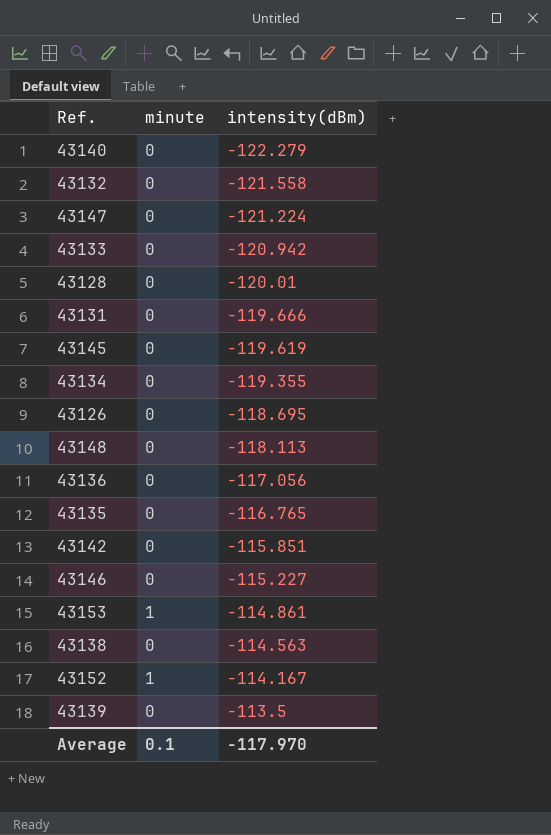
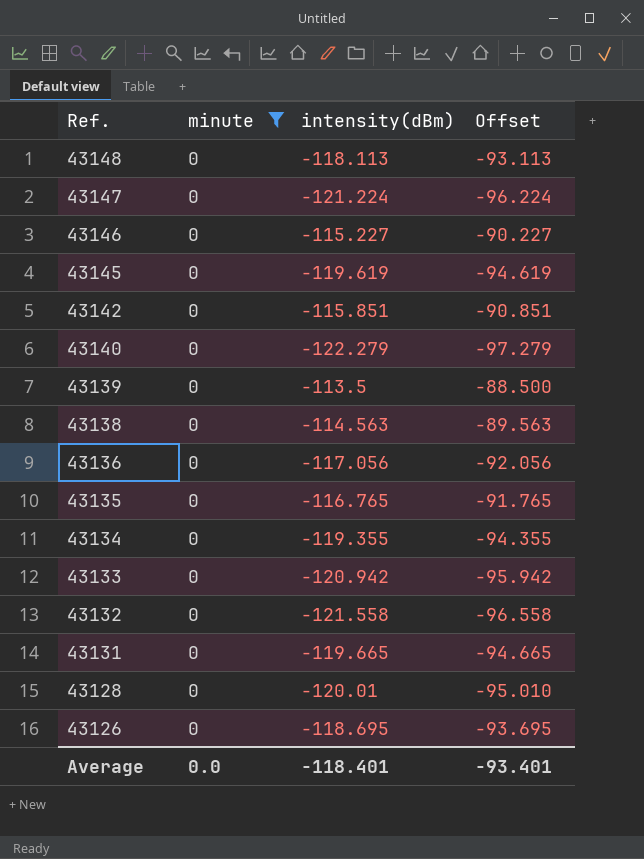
filter: none -> minute = 0
row order: intensity(dBm) ascending -> Ref. descending
column Offset | formula: none -> [intensity(dBm)] + 25
43131 | intensity(dBm): -119.666 -> -119.665
Average | minute: 0.1 -> 0.0
Average | intensity(dBm): -117.970 -> -118.401

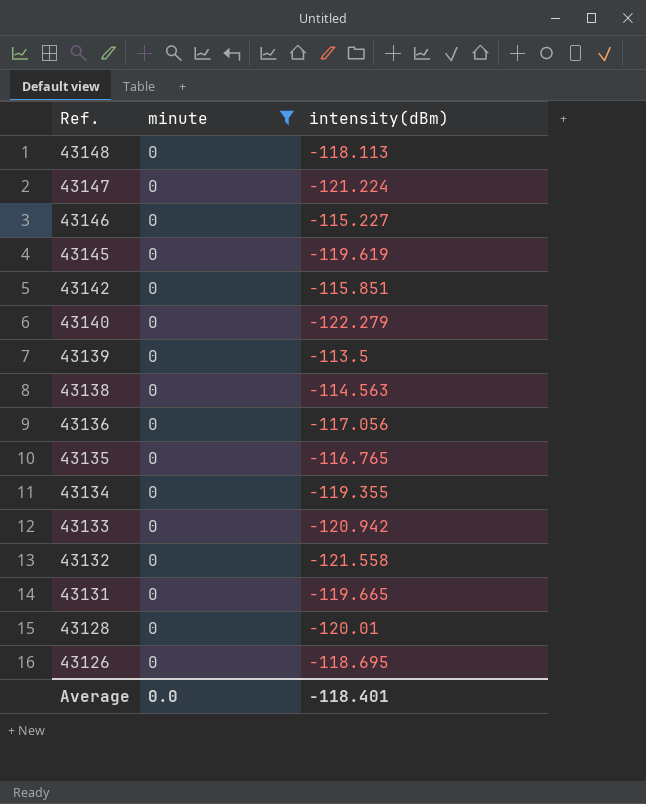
column Offset | formula: [intensity(dBm)] + 25 -> none

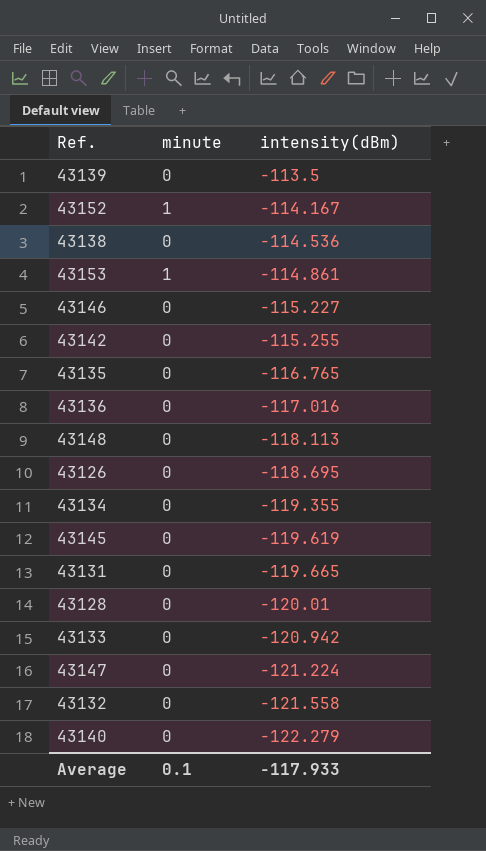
filter: minute = 0 -> none
row order: Ref. descending -> intensity(dBm) descending
43138 | intensity(dBm): -114.563 -> -114.536
43142 | intensity(dBm): -115.851 -> -115.255
43136 | intensity(dBm): -117.056 -> -117.016
Average | minute: 0.0 -> 0.1
Average | intensity(dBm): -118.401 -> -117.933

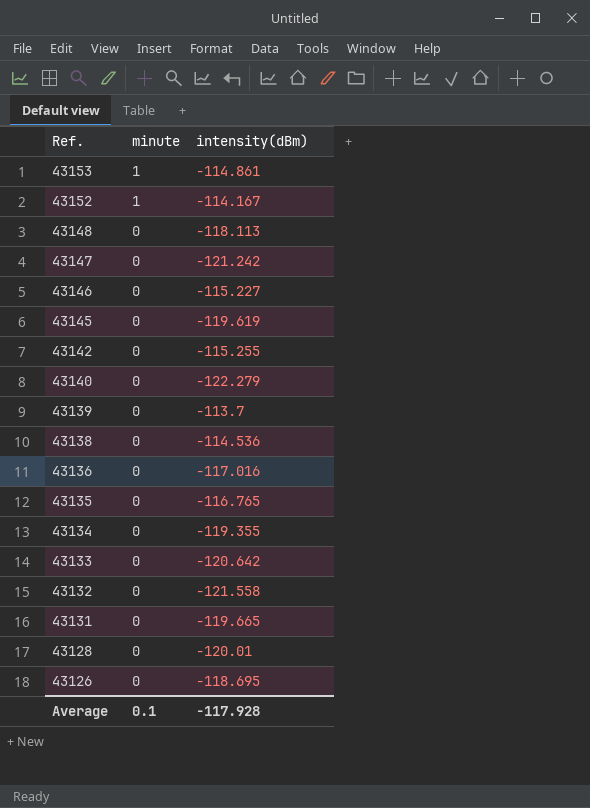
row order: intensity(dBm) descending -> Ref. descending
43147 | intensity(dBm): -121.224 -> -121.242
43139 | intensity(dBm): -113.5 -> -113.7
43133 | intensity(dBm): -120.942 -> -120.642
Average | intensity(dBm): -117.933 -> -117.928

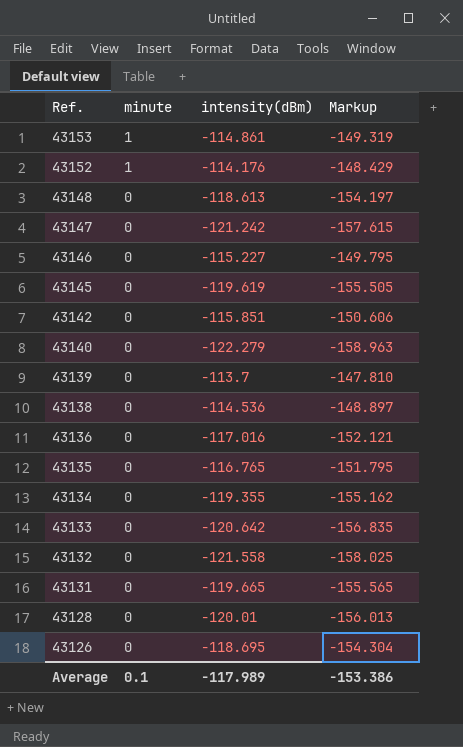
column Markup | formula: none -> [intensity(dBm)] * 1.3
43152 | intensity(dBm): -114.167 -> -114.176
43148 | intensity(dBm): -118.113 -> -118.613
43142 | intensity(dBm): -115.255 -> -115.851
Average | intensity(dBm): -117.928 -> -117.989

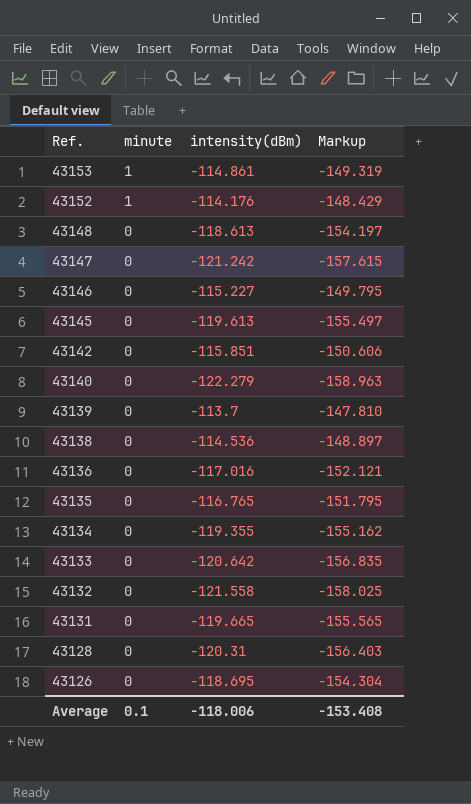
43145 | intensity(dBm): -119.619 -> -119.613
43145 | Markup: -155.505 -> -155.497
43128 | intensity(dBm): -120.01 -> -120.31
43128 | Markup: -156.013 -> -156.403
Average | intensity(dBm): -117.989 -> -118.006
Average | Markup: -153.386 -> -153.408

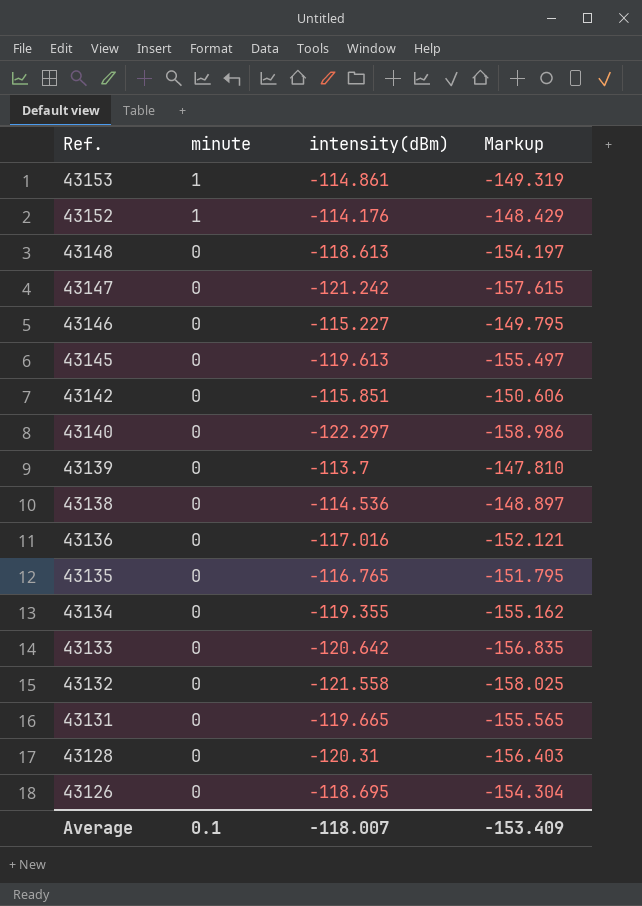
43140 | intensity(dBm): -122.279 -> -122.297
43140 | Markup: -158.963 -> -158.986
Average | intensity(dBm): -118.006 -> -118.007
Average | Markup: -153.408 -> -153.409

